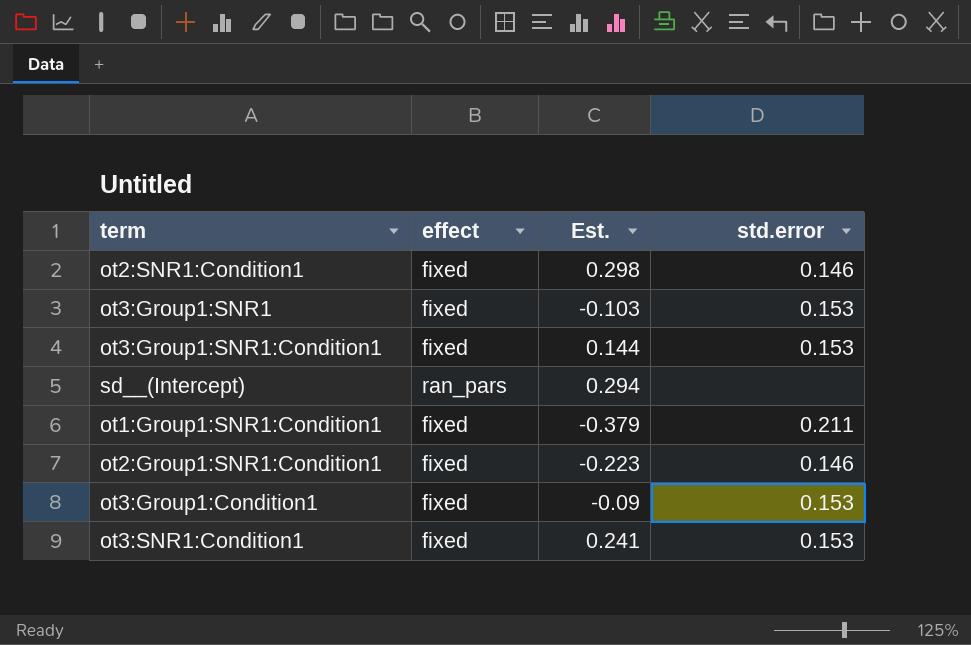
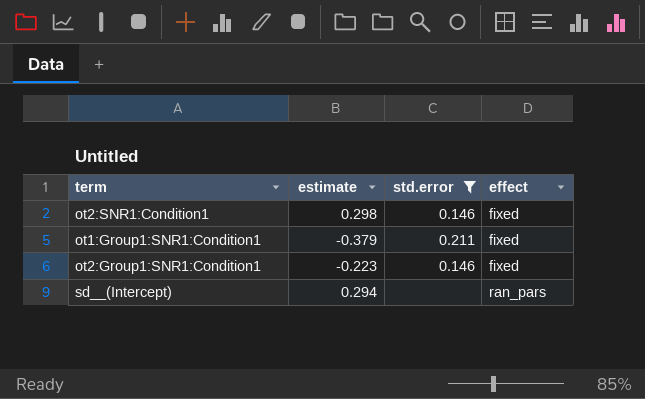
filter: none -> std.error != 0.153
row order: none -> effect ascending
column name: Est. -> estimate
column effect | position: 2 -> 4

